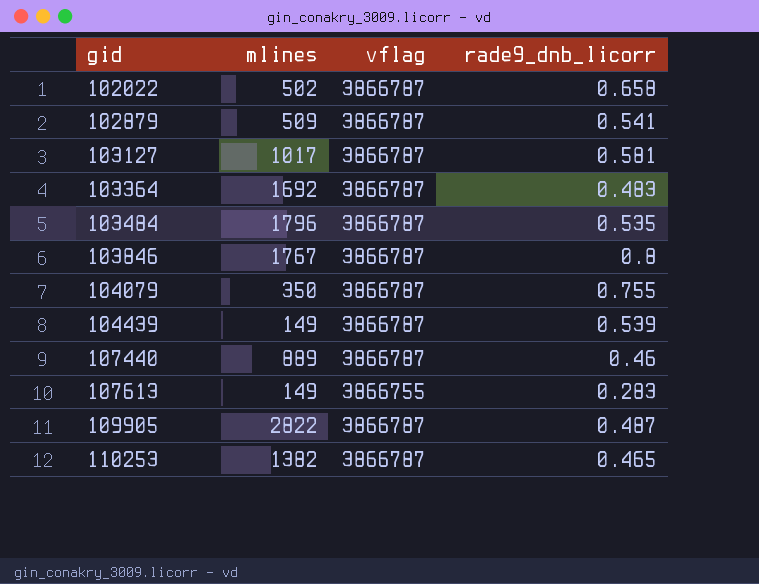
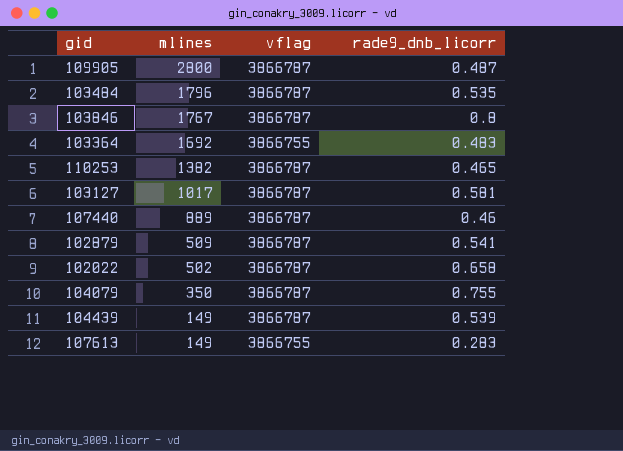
row order: gid ascending -> mlines descending
109905 | mlines: 2822 -> 2800
103364 | vflag: 3866787 -> 3866755

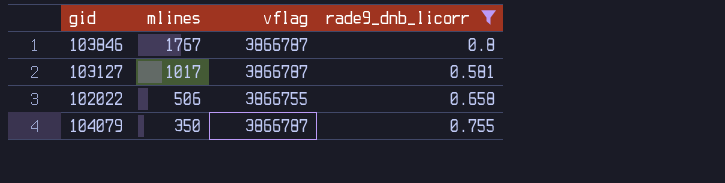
filter: none -> rade9_dnb_licorr >= 0.581
102022 | mlines: 502 -> 506
102022 | vflag: 3866787 -> 3866755

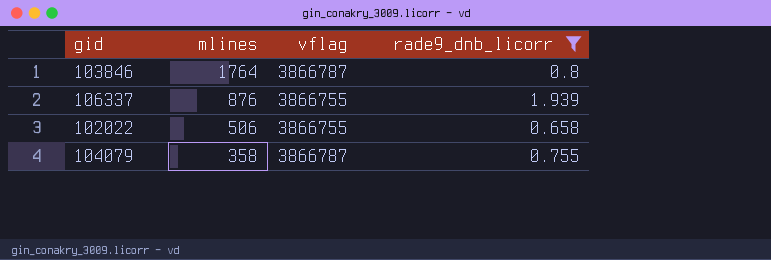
row 103127: 1017 | 3866787 | 0.581 -> none
103846 | mlines: 1767 -> 1764
row 106337: none -> 876 | 3866755 | 1.939
104079 | mlines: 350 -> 358

